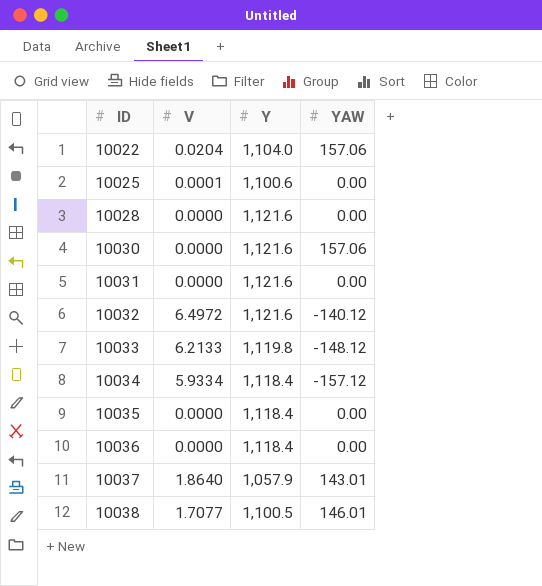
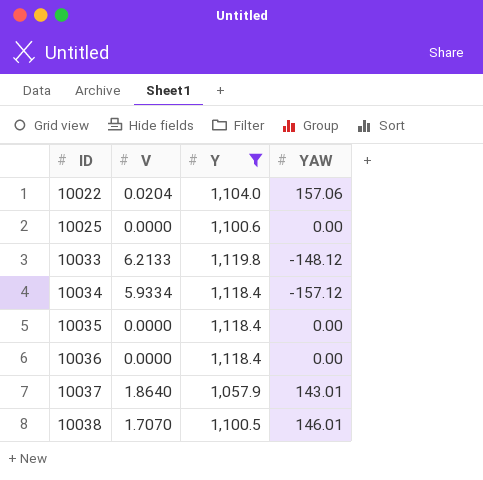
filter: none -> Y != 1,121.6
10025 | V: 0.0001 -> 0.0000
10038 | V: 1.7077 -> 1.7070

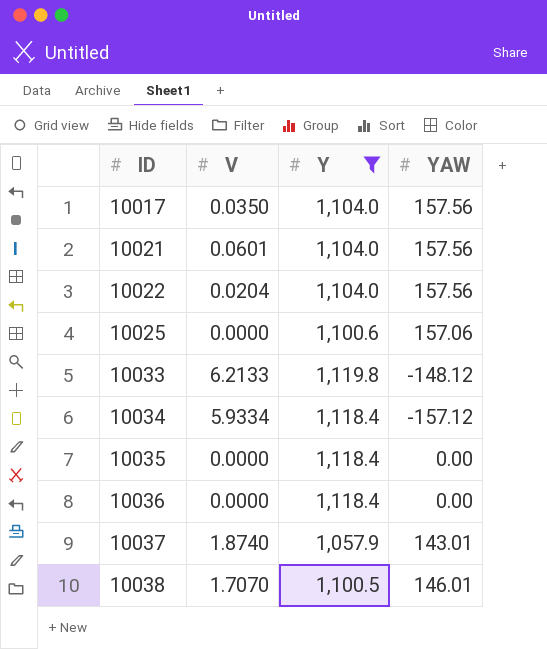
row 10017: none -> 0.0350 | 1,104.0 | 157.56
row 10021: none -> 0.0601 | 1,104.0 | 157.56
10022 | YAW: 157.06 -> 157.56
10025 | YAW: 0.00 -> 157.06
10037 | V: 1.8640 -> 1.8740

